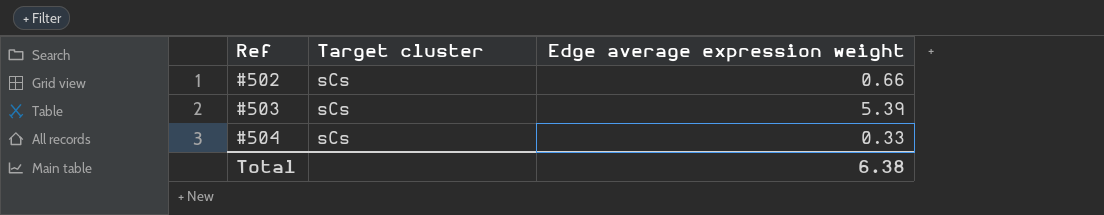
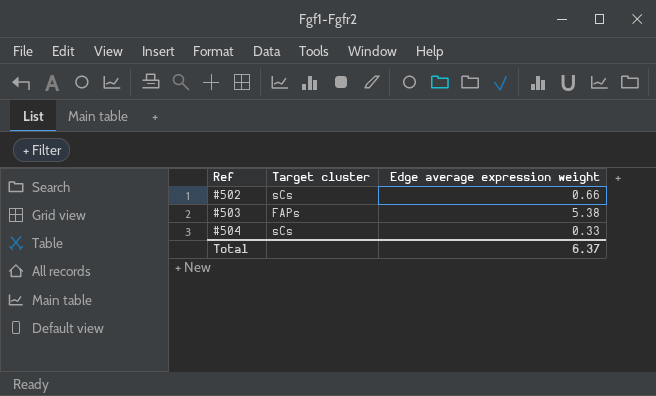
#503 | Target cluster: sCs -> FAPs
#503 | Edge average expression weight: 5.39 -> 5.38
Total | Edge average expression weight: 6.38 -> 6.37

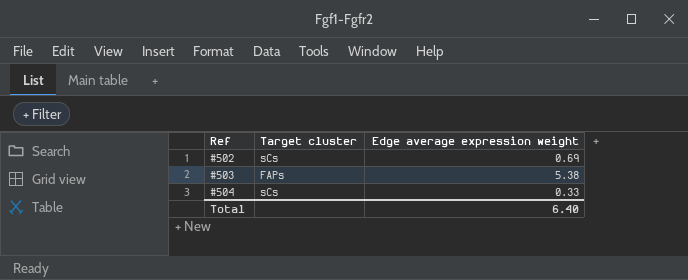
#502 | Edge average expression weight: 0.66 -> 0.69
Total | Edge average expression weight: 6.37 -> 6.40

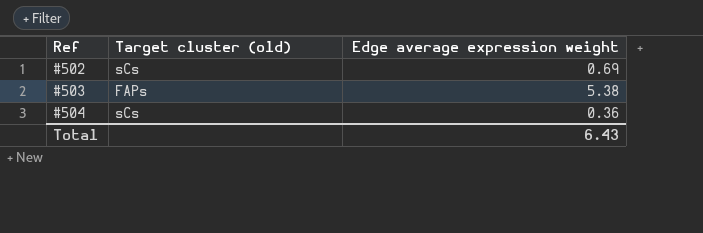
column name: Target cluster -> Target cluster (old)
#504 | Edge average expression weight: 0.33 -> 0.36
Total | Edge average expression weight: 6.40 -> 6.43

